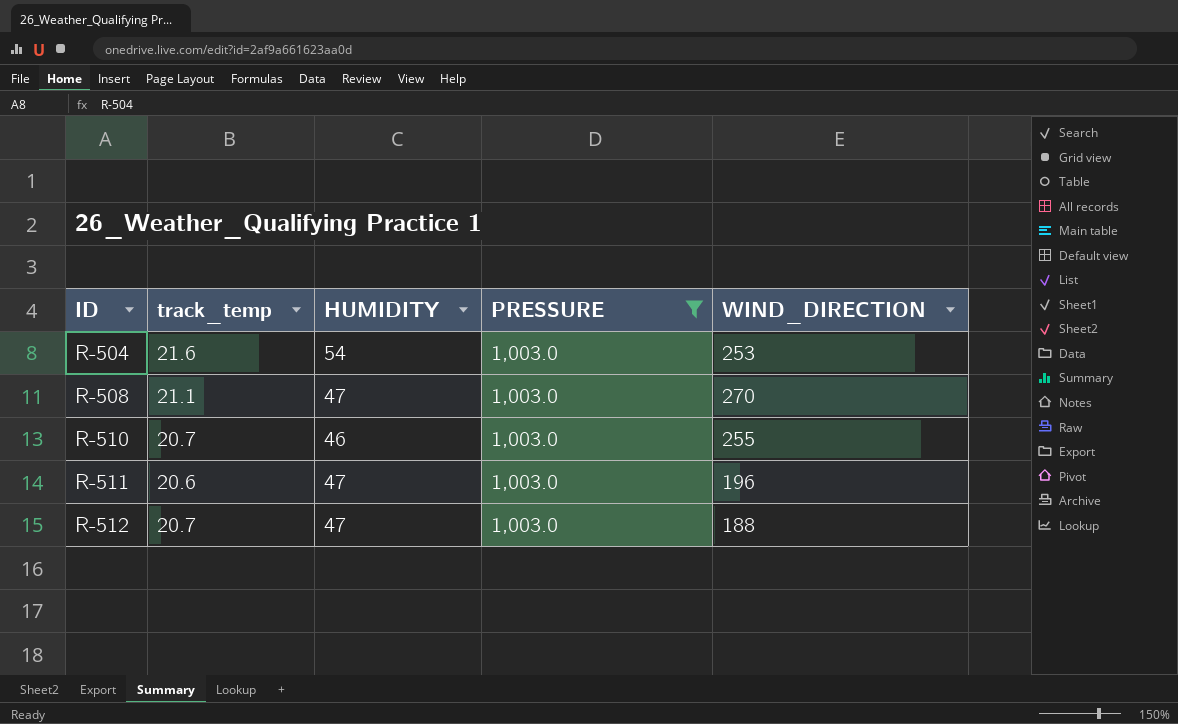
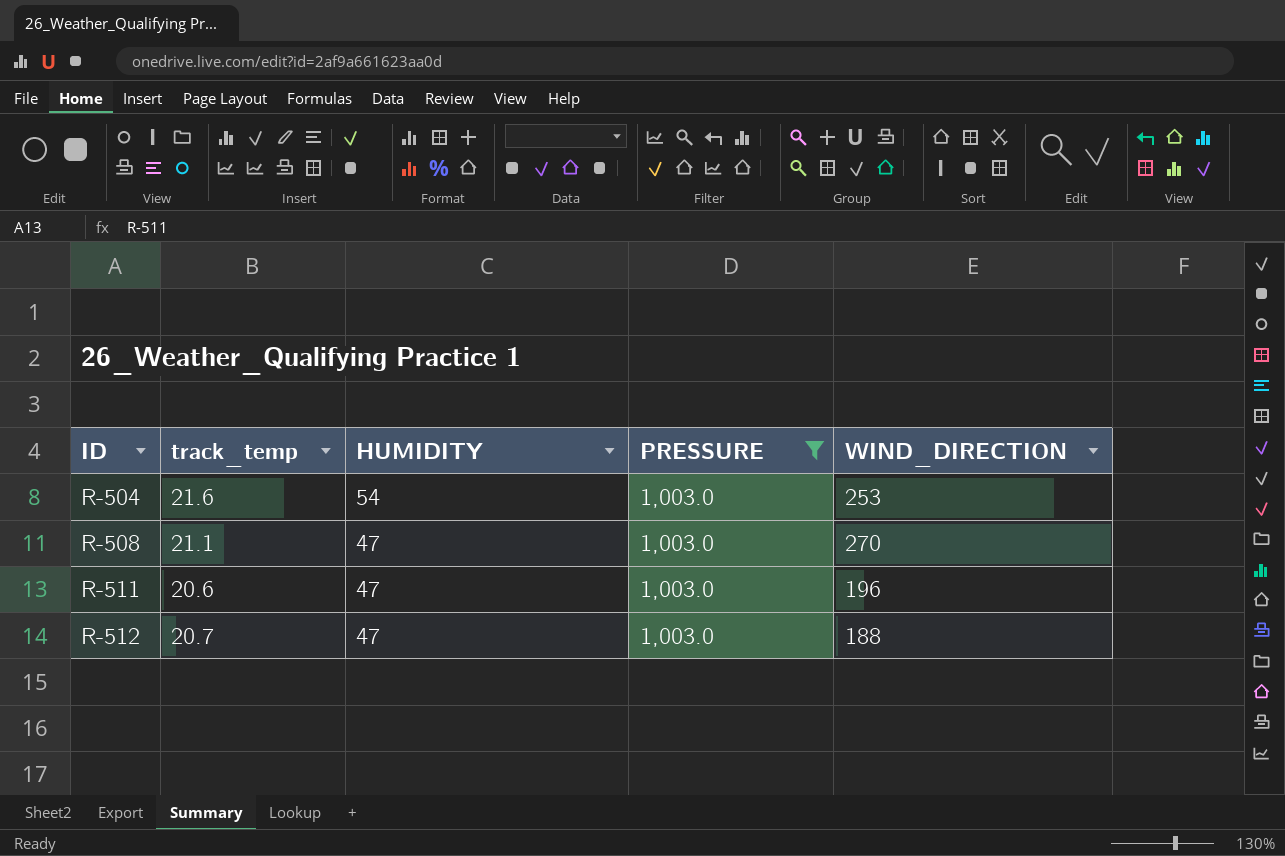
row R-510: 20.7 | 46 | 1,003.0 | 255 -> none

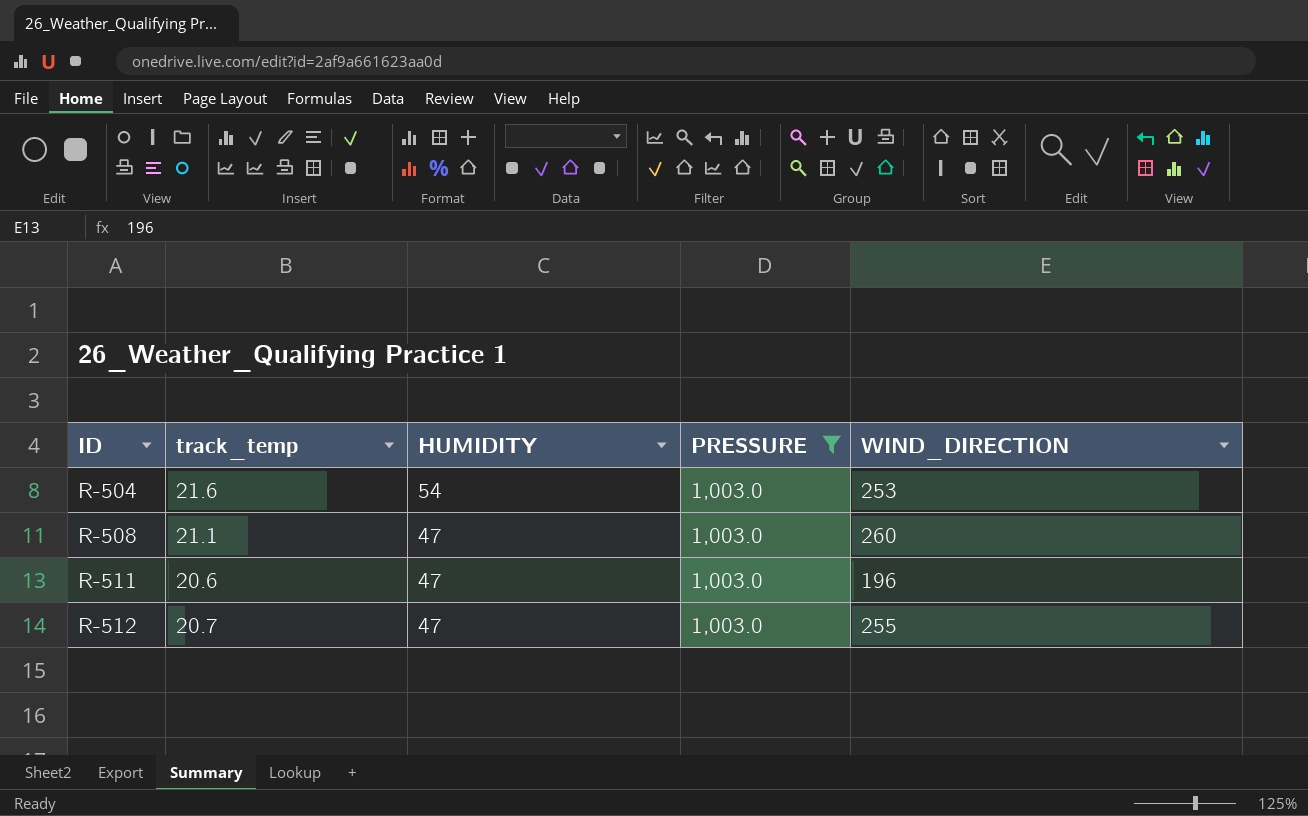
R-508 | WIND_DIRECTION: 270 -> 260
R-512 | WIND_DIRECTION: 188 -> 255

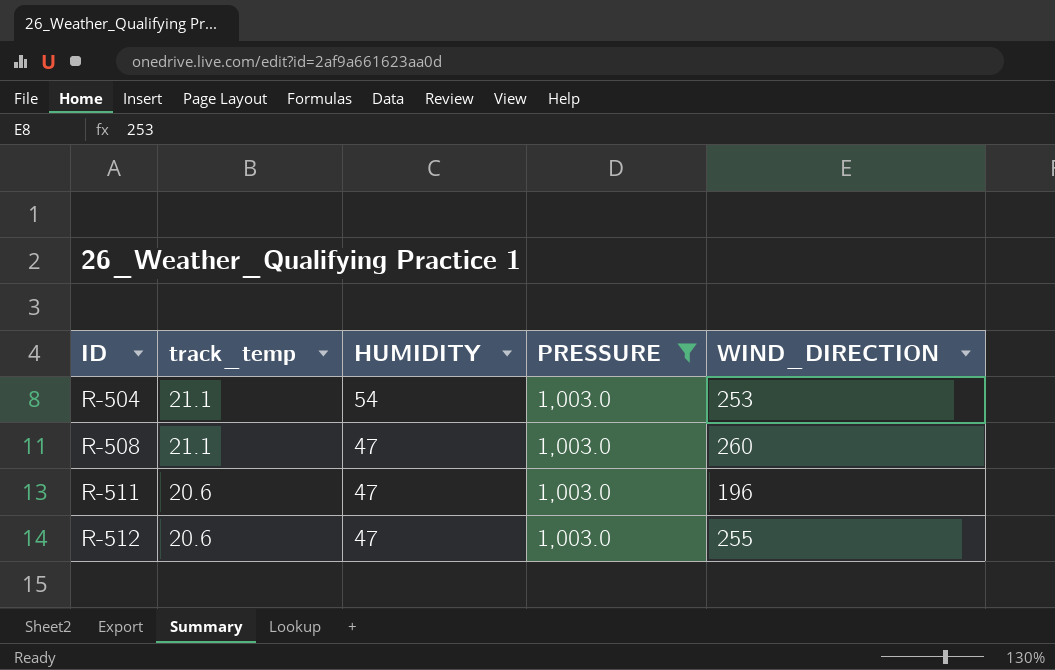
R-504 | track_temp: 21.6 -> 21.1
R-512 | track_temp: 20.7 -> 20.6

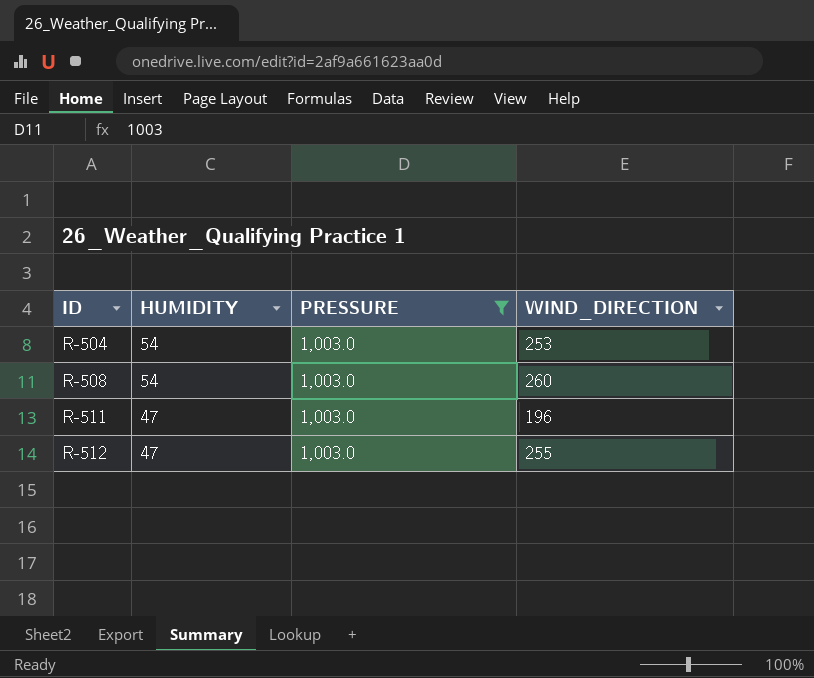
column track_temp | position: 2 -> none
R-508 | HUMIDITY: 47 -> 54

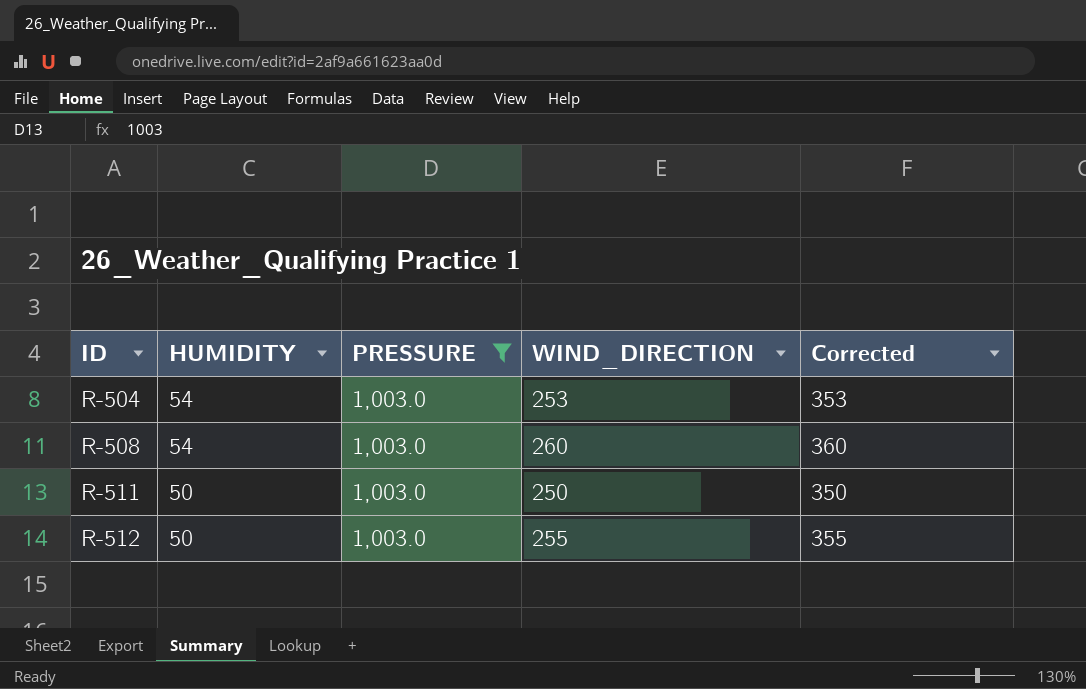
column Corrected | formula: none -> [WIND_DIRECTION] + 100
R-511 | HUMIDITY: 47 -> 50
R-511 | WIND_DIRECTION: 196 -> 250
R-512 | HUMIDITY: 47 -> 50

